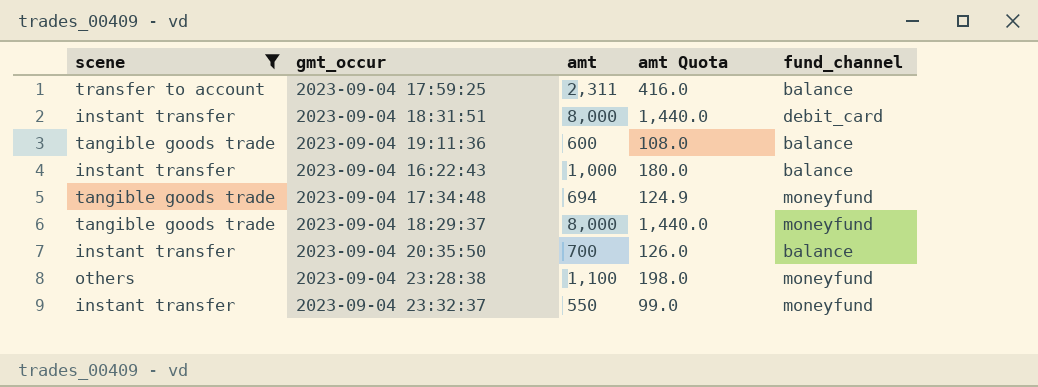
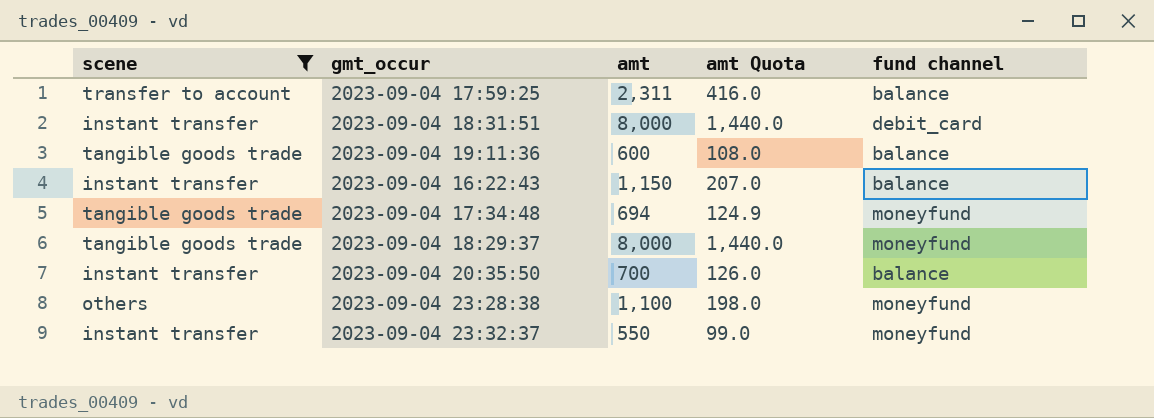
column name: fund_channel -> fund channel
2023-09-04 16:22:43 | amt: 1,000 -> 1,150
2023-09-04 16:22:43 | amt Quota: 180.0 -> 207.0

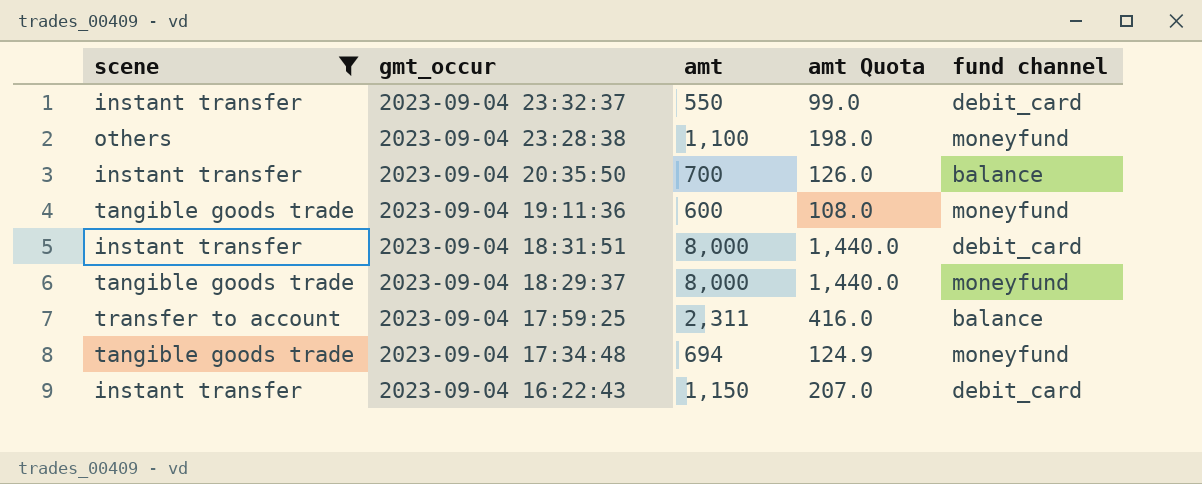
row order: none -> gmt_occur descending
2023-09-04 23:32:37 | fund channel: moneyfund -> debit_card
2023-09-04 19:11:36 | fund channel: balance -> moneyfund
2023-09-04 16:22:43 | fund channel: balance -> debit_card

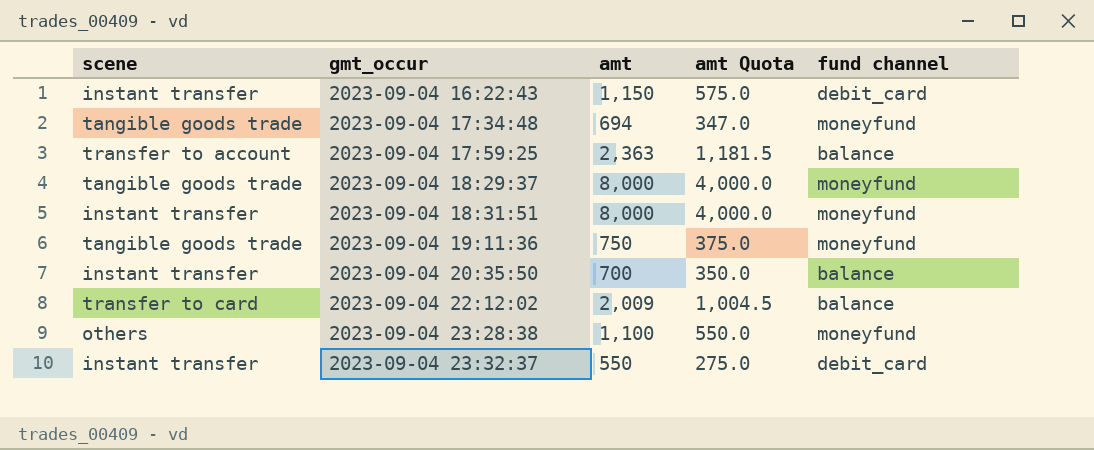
filter: scene != transfer to card -> none
row order: gmt_occur descending -> gmt_occur ascending
column amt Quota | formula: [amt] * 0.18 -> [amt] * 0.5
2023-09-04 17:59:25 | amt: 2,311 -> 2,363
2023-09-04 18:31:51 | fund channel: debit_card -> moneyfund
2023-09-04 19:11:36 | amt: 600 -> 750

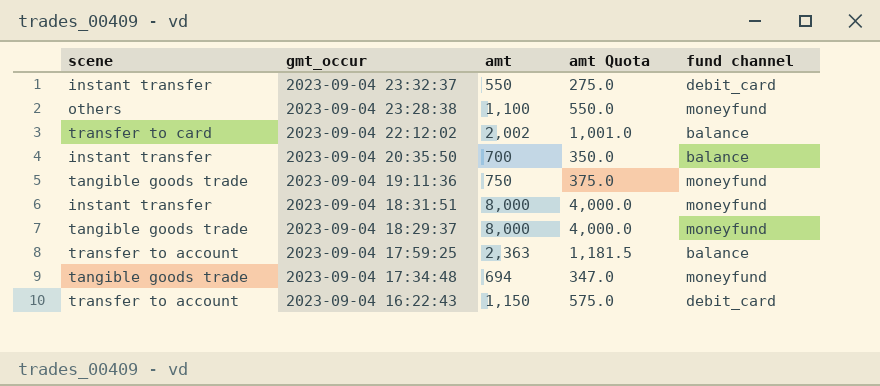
row order: gmt_occur ascending -> gmt_occur descending
2023-09-04 22:12:02 | amt: 2,009 -> 2,002
2023-09-04 22:12:02 | amt Quota: 1,004.5 -> 1,001.0
2023-09-04 16:22:43 | scene: instant transfer -> transfer to account

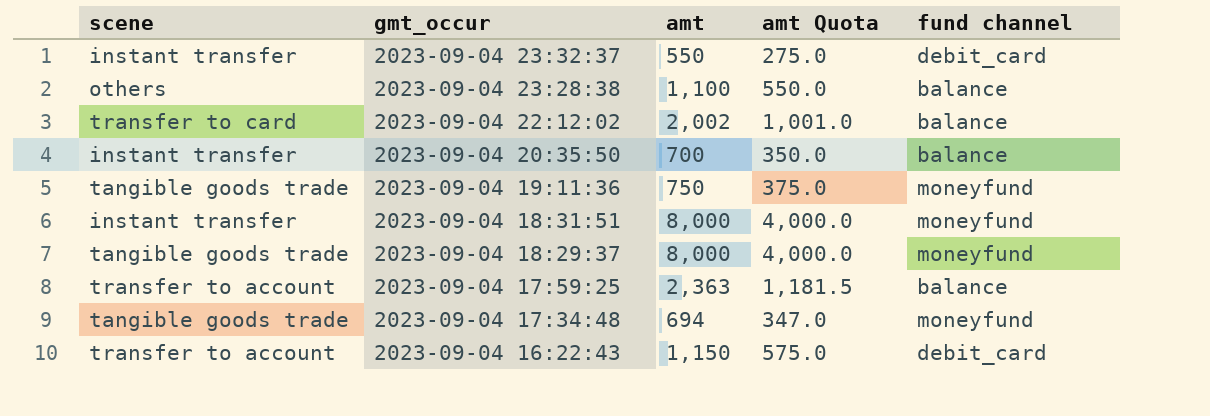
2023-09-04 23:28:38 | fund channel: moneyfund -> balance

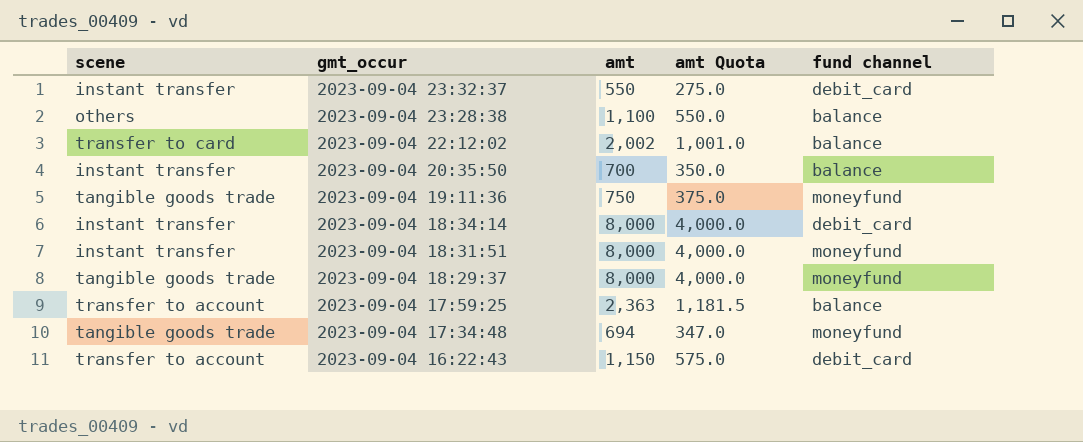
row 2023-09-04 18:34:14: none -> instant transfer | 8,000 | 4,000.0 | debit_card

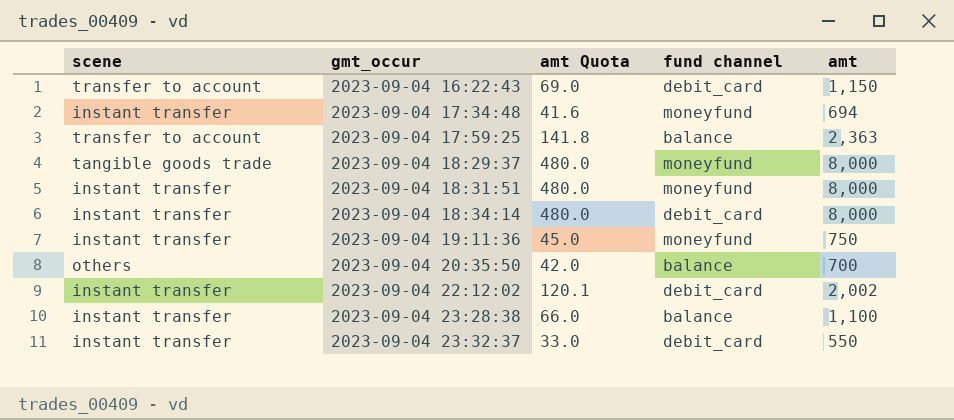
row order: gmt_occur descending -> gmt_occur ascending
column amt Quota | formula: [amt] * 0.5 -> [amt] * 0.06
column amt | position: 3 -> 5
2023-09-04 17:34:48 | scene: tangible goods trade -> instant transfer
2023-09-04 19:11:36 | scene: tangible goods trade -> instant transfer
2023-09-04 20:35:50 | scene: instant transfer -> others
2023-09-04 22:12:02 | scene: transfer to card -> instant transfer
2023-09-04 22:12:02 | fund channel: balance -> debit_card
2023-09-04 23:28:38 | scene: others -> instant transfer

